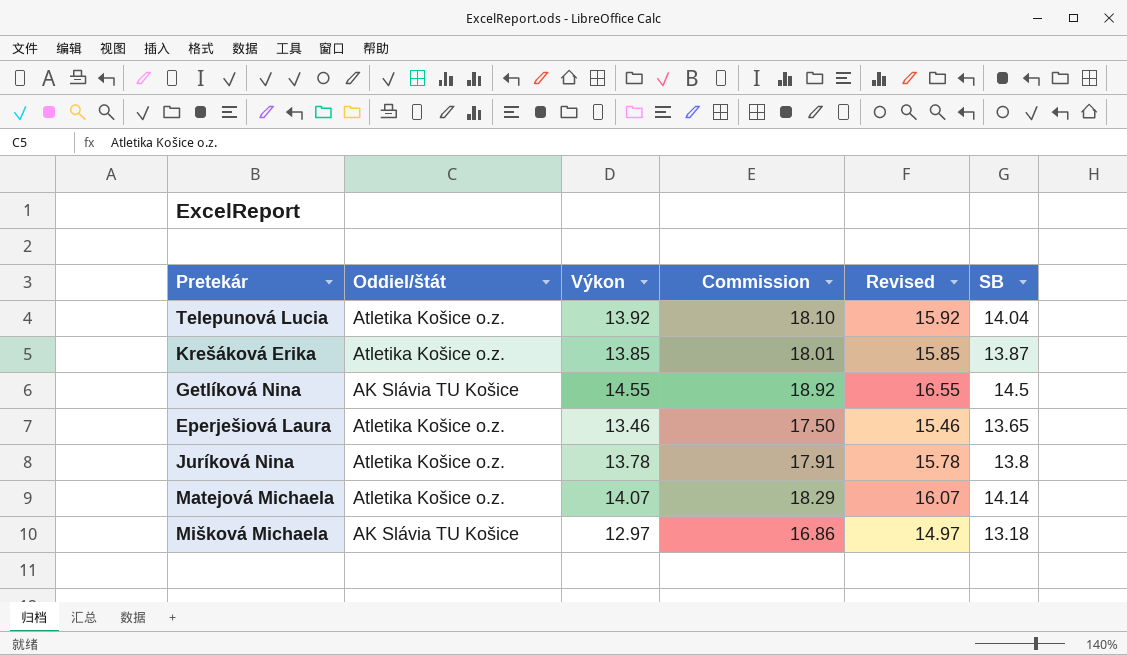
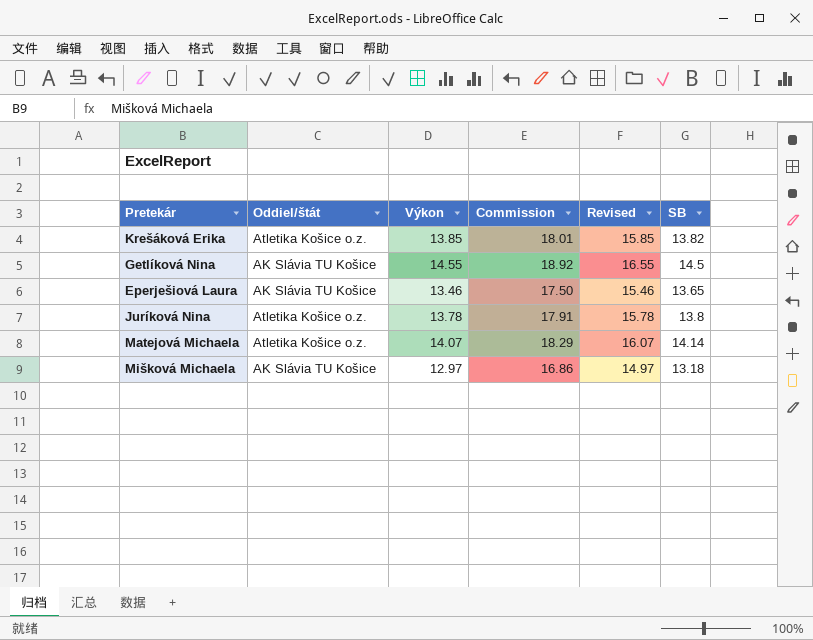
row Telepunová Lucia: Atletika Košice o.z. | 13.92 | 18.10 | 15.92 | 14.04 -> none
Krešáková Erika | SB: 13.87 -> 13.82
Eperješiová Laura | Oddiel/štát: Atletika Košice o.z. -> AK Slávia TU Košice

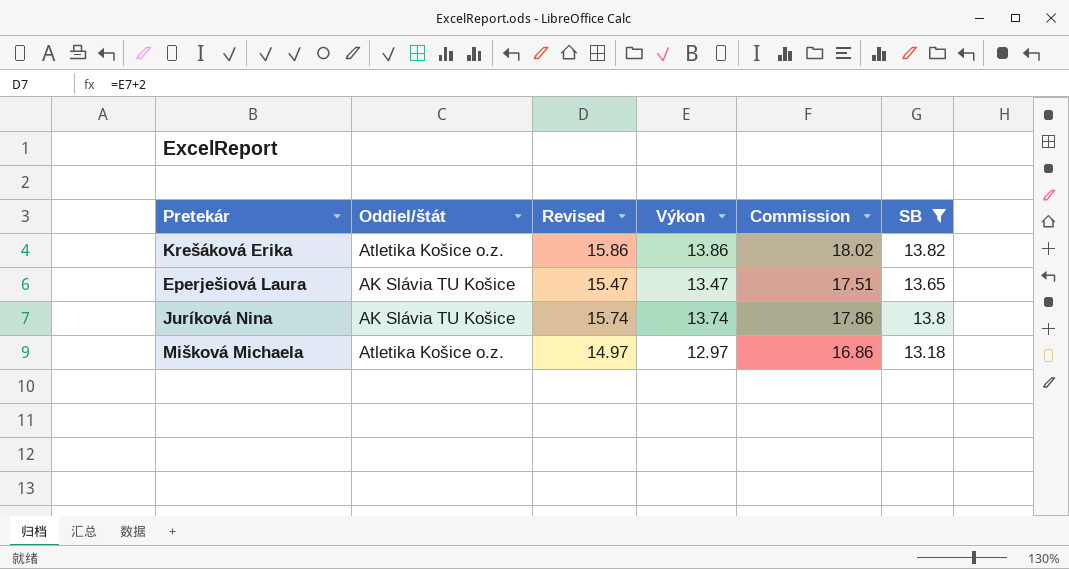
filter: none -> SB <= 13.82
column Revised | position: 5 -> 3
Krešáková Erika | Revised: 15.85 -> 15.86
Krešáková Erika | Výkon: 13.85 -> 13.86
Krešáková Erika | Commission: 18.01 -> 18.02
Eperješiová Laura | Revised: 15.46 -> 15.47
Eperješiová Laura | Výkon: 13.46 -> 13.47
Eperješiová Laura | Commission: 17.50 -> 17.51
Juríková Nina | Oddiel/štát: Atletika Košice o.z. -> AK Slávia TU Košice
Juríková Nina | Revised: 15.78 -> 15.74
Juríková Nina | Výkon: 13.78 -> 13.74
Juríková Nina | Commission: 17.91 -> 17.86
Mišková Michaela | Oddiel/štát: AK Slávia TU Košice -> Atletika Košice o.z.

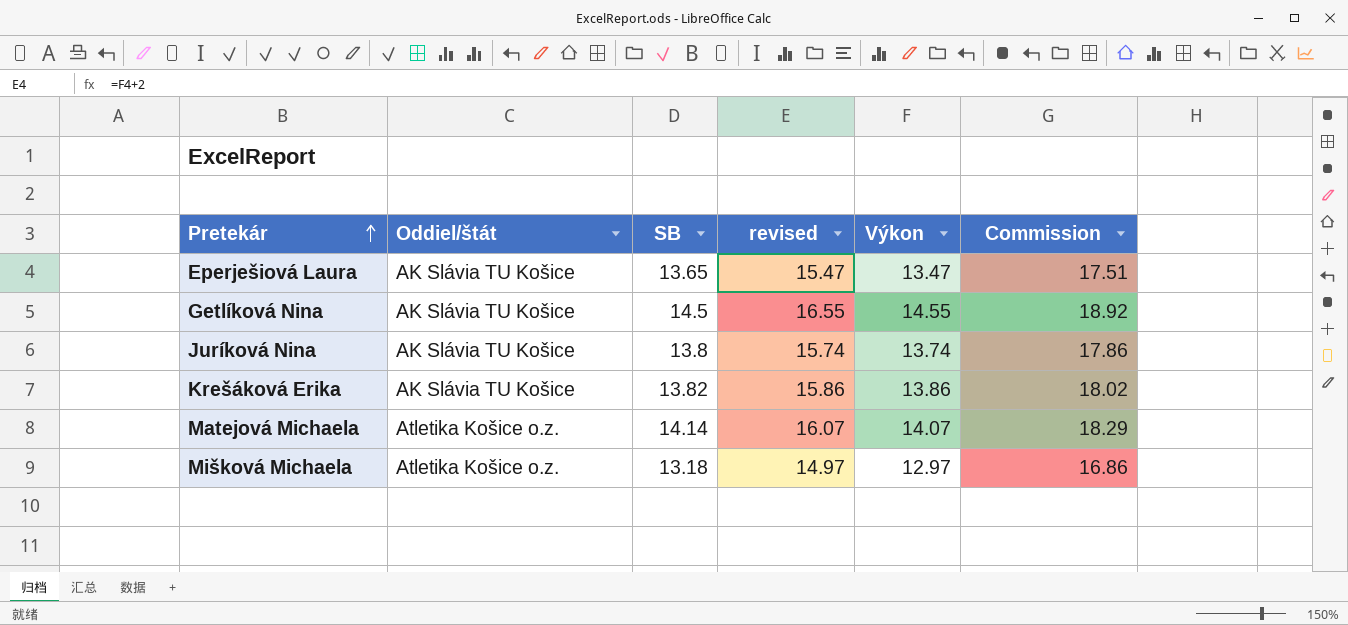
filter: SB <= 13.82 -> none
row order: none -> Pretekár ascending
column SB | position: 6 -> 3
column name: Revised -> revised
Krešáková Erika | Oddiel/štát: Atletika Košice o.z. -> AK Slávia TU Košice

